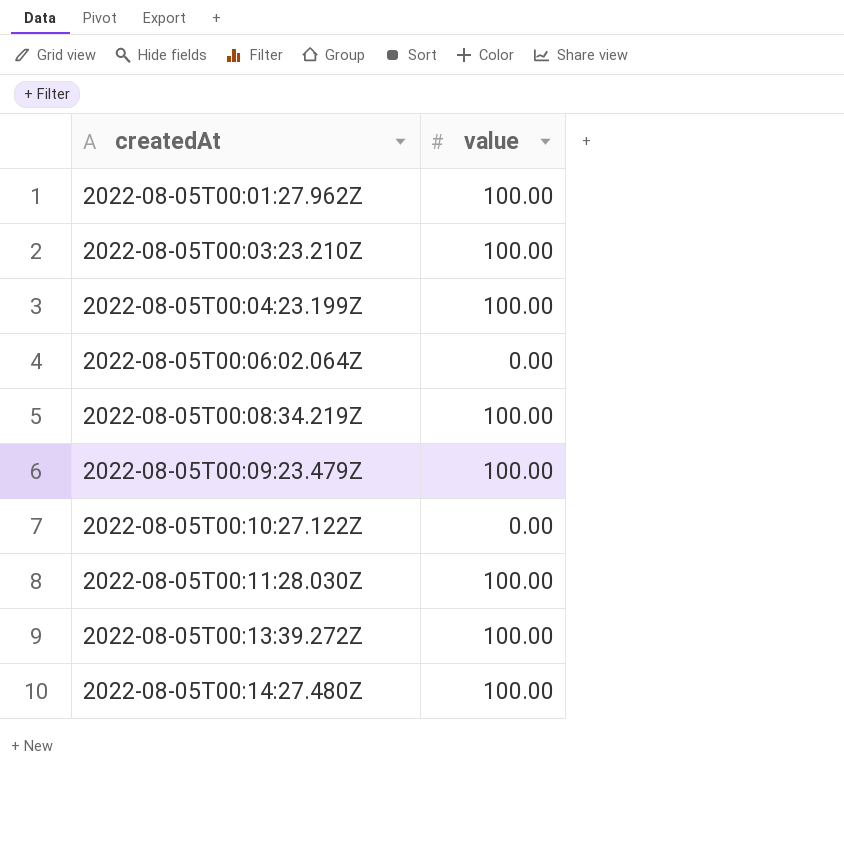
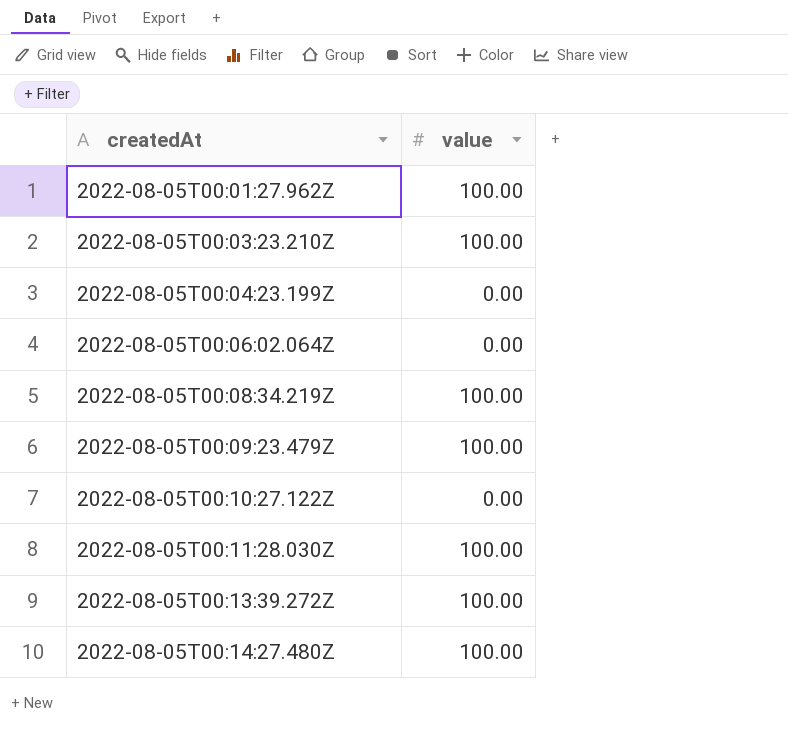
2022-08-05T00:04:23.199Z | value: 100.00 -> 0.00

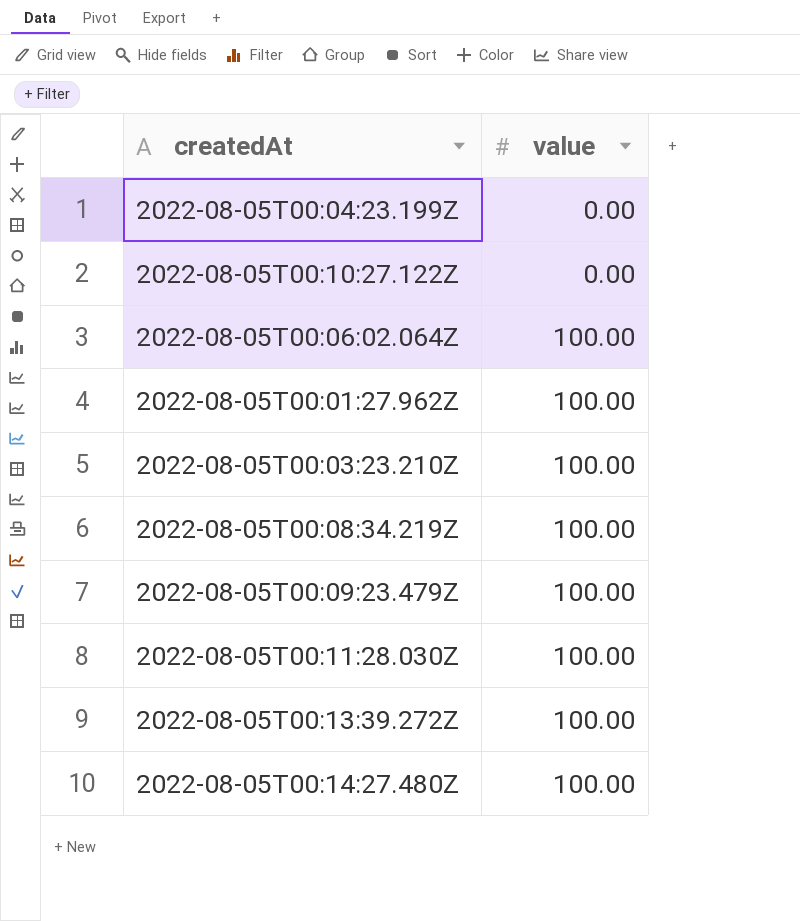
row order: createdAt ascending -> value ascending
2022-08-05T00:06:02.064Z | value: 0.00 -> 100.00

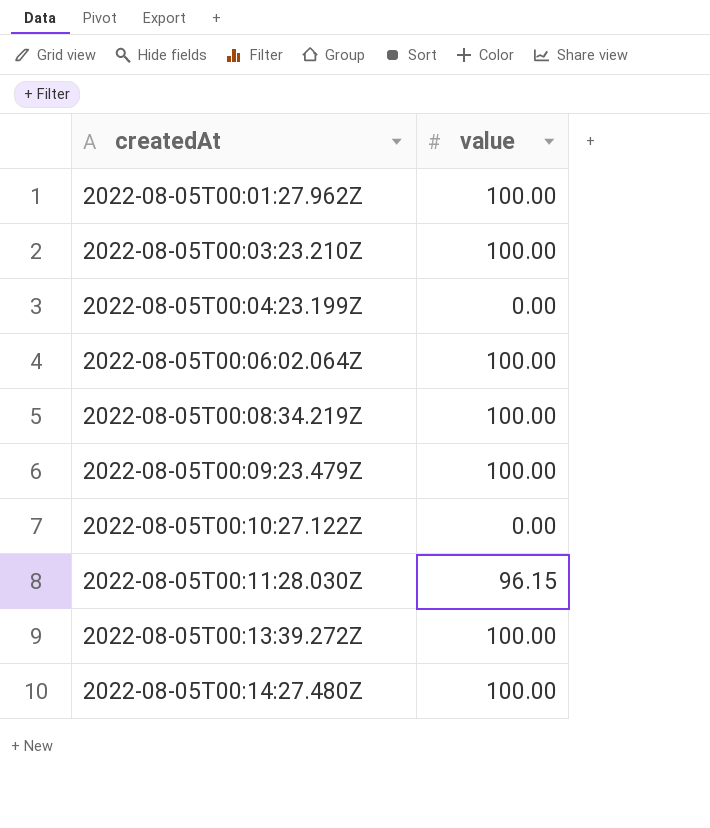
row order: value ascending -> createdAt ascending
2022-08-05T00:11:28.030Z | value: 100.00 -> 96.15

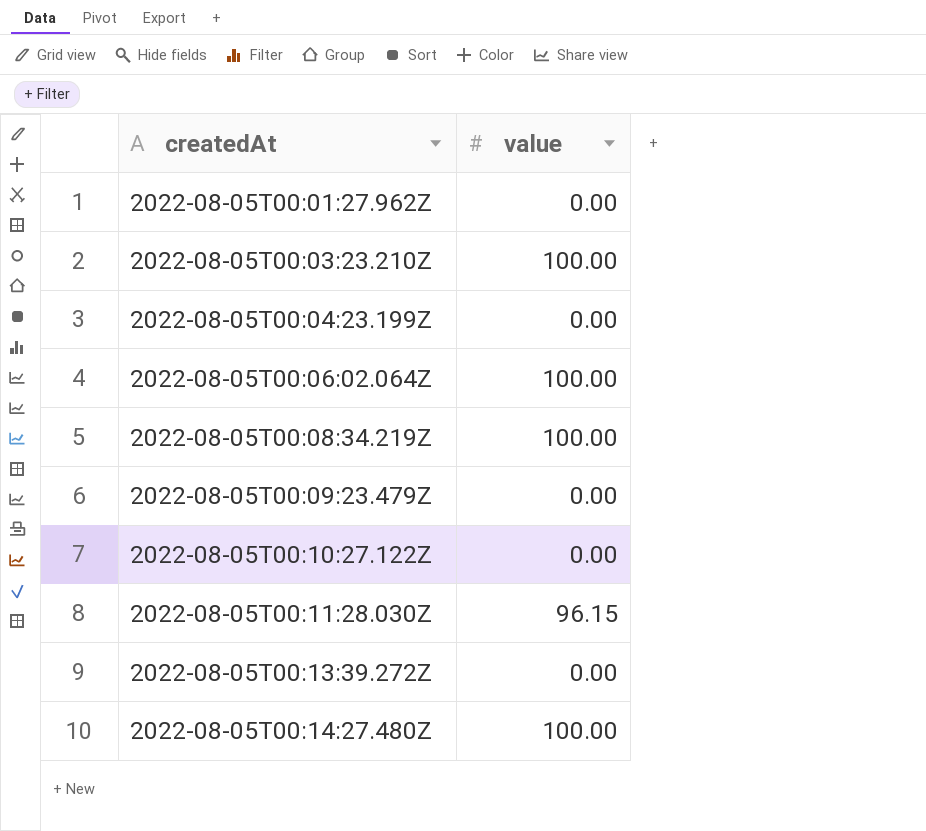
2022-08-05T00:01:27.962Z | value: 100.00 -> 0.00
2022-08-05T00:09:23.479Z | value: 100.00 -> 0.00
2022-08-05T00:13:39.272Z | value: 100.00 -> 0.00

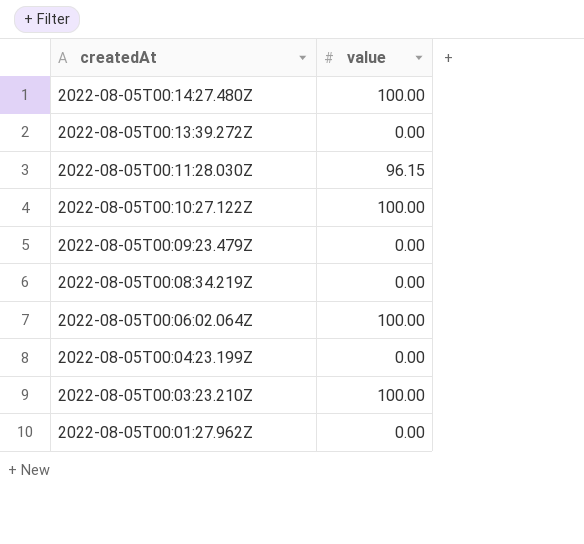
row order: createdAt ascending -> createdAt descending
2022-08-05T00:10:27.122Z | value: 0.00 -> 100.00
2022-08-05T00:08:34.219Z | value: 100.00 -> 0.00

